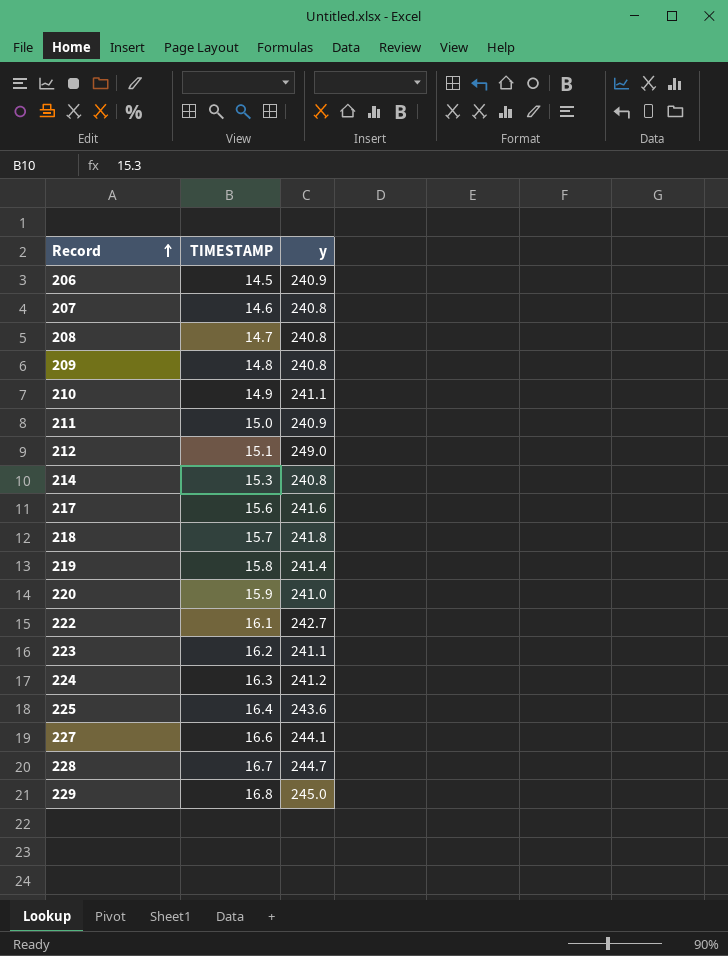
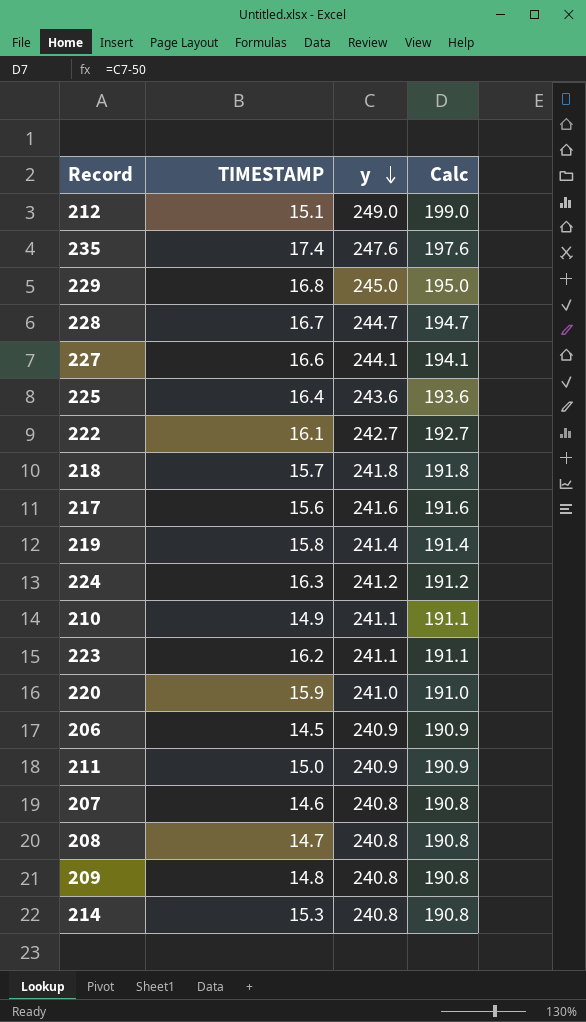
row order: Record ascending -> y descending
column Calc | formula: none -> [y] - 50
row 235: none -> 17.4 | 247.6 | 197.6

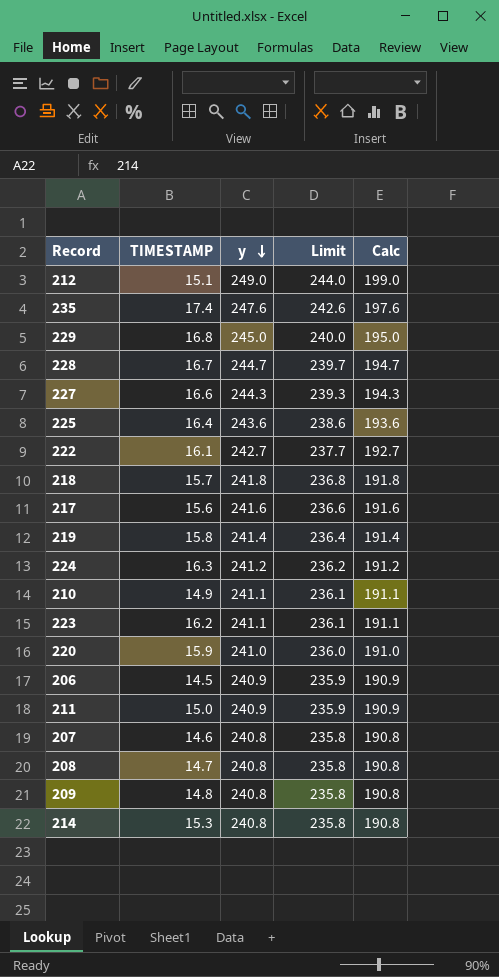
column Limit | formula: none -> [y] - 5
227 | y: 244.1 -> 244.3
227 | Calc: 194.1 -> 194.3

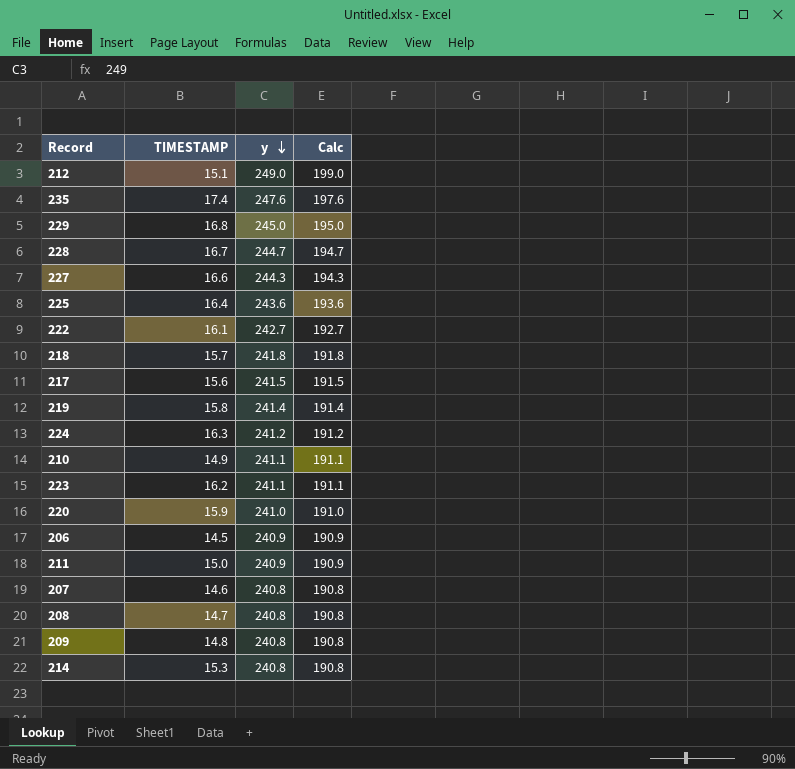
column Limit | formula: [y] - 5 -> none
217 | y: 241.6 -> 241.5
217 | Calc: 191.6 -> 191.5

